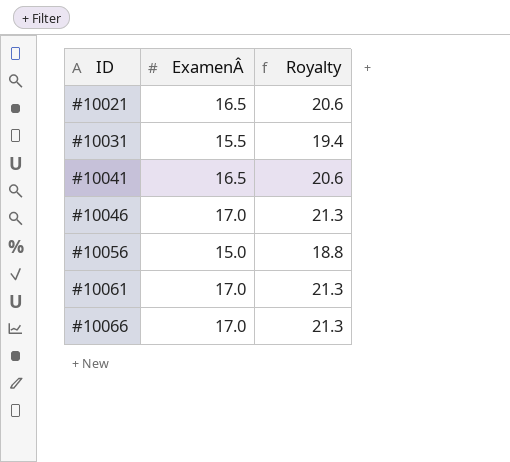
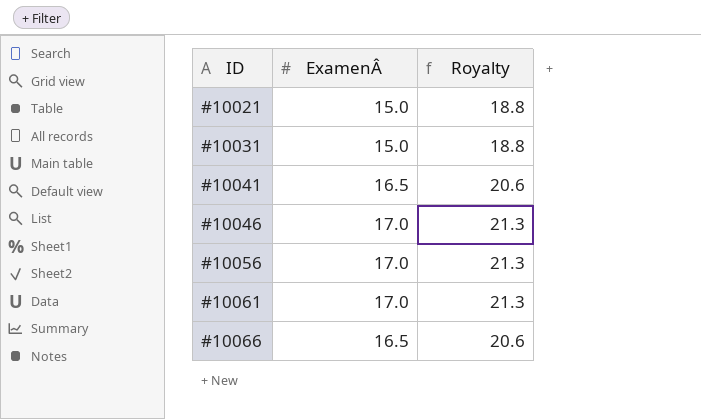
#10021 | ExamenÂ: 16.5 -> 15.0
#10021 | Royalty: 20.6 -> 18.8
#10031 | ExamenÂ: 15.5 -> 15.0
#10031 | Royalty: 19.4 -> 18.8
#10056 | ExamenÂ: 15.0 -> 17.0
#10056 | Royalty: 18.8 -> 21.3
#10066 | ExamenÂ: 17.0 -> 16.5
#10066 | Royalty: 21.3 -> 20.6

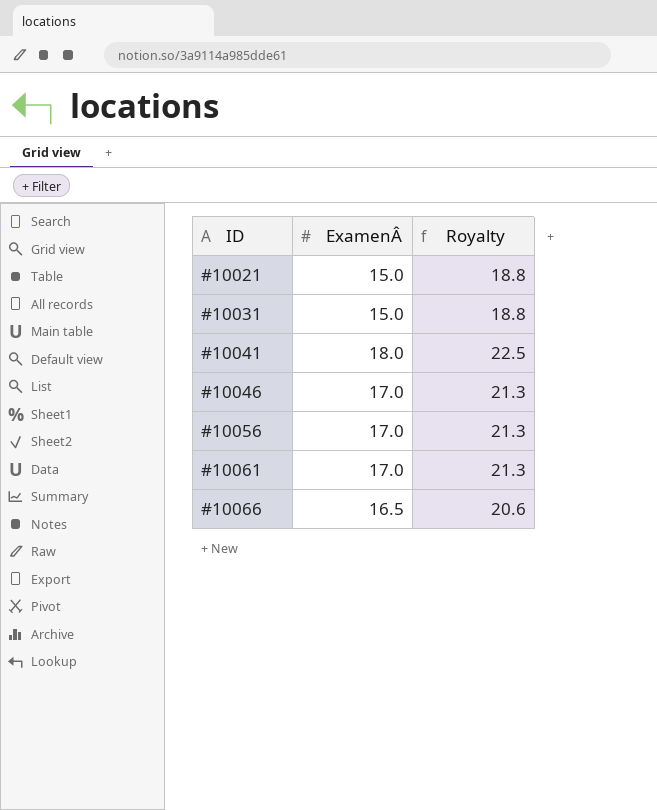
#10041 | ExamenÂ: 16.5 -> 18.0
#10041 | Royalty: 20.6 -> 22.5

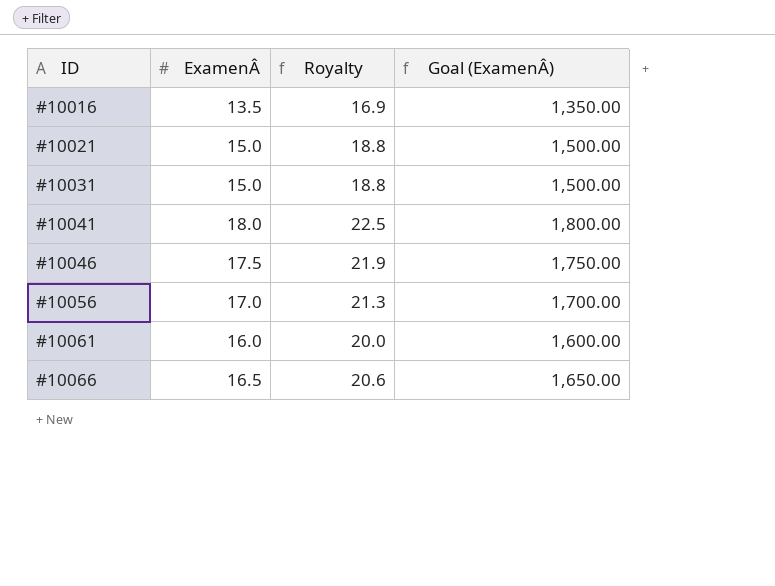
column Goal (ExamenÂ) | formula: none -> [ExamenÂ] * 100
row #10016: none -> 13.5 | 16.9 | 1,350.00
#10046 | ExamenÂ: 17.0 -> 17.5
#10046 | Royalty: 21.3 -> 21.9
#10061 | ExamenÂ: 17.0 -> 16.0
#10061 | Royalty: 21.3 -> 20.0

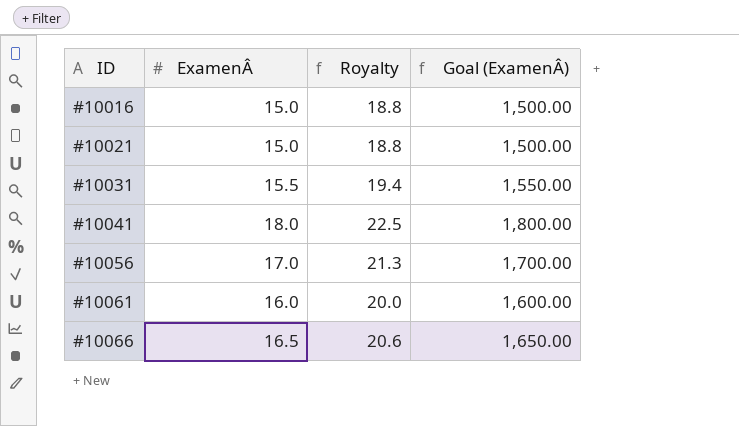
row #10046: 17.5 | 21.9 | 1,750.00 -> none
#10016 | ExamenÂ: 13.5 -> 15.0
#10016 | Royalty: 16.9 -> 18.8
#10016 | Goal (ExamenÂ): 1,350.00 -> 1,500.00
#10031 | ExamenÂ: 15.0 -> 15.5
#10031 | Royalty: 18.8 -> 19.4
#10031 | Goal (ExamenÂ): 1,500.00 -> 1,550.00

